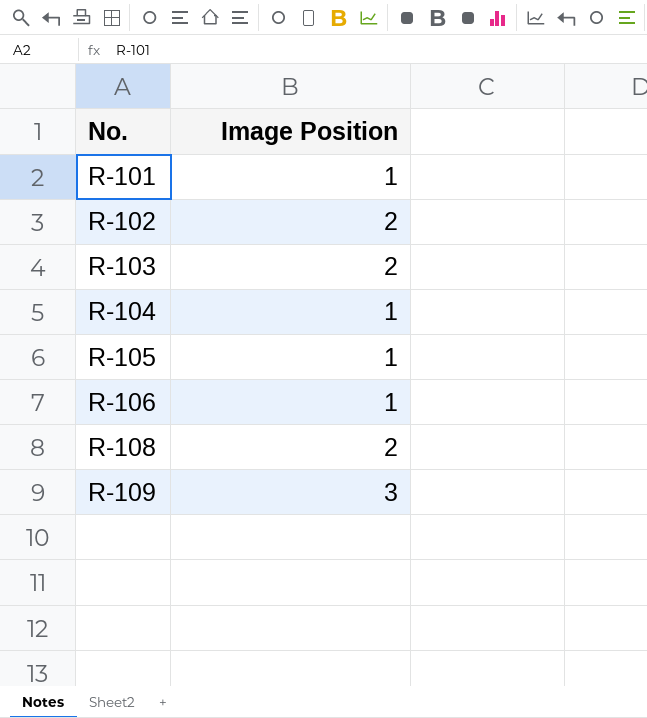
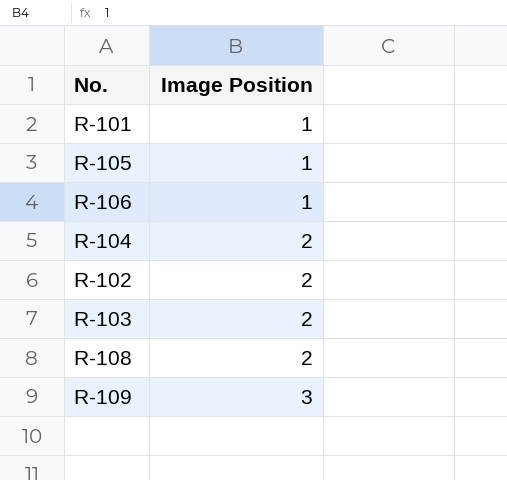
row order: No. ascending -> Image Position ascending
R-104 | Image Position: 1 -> 2

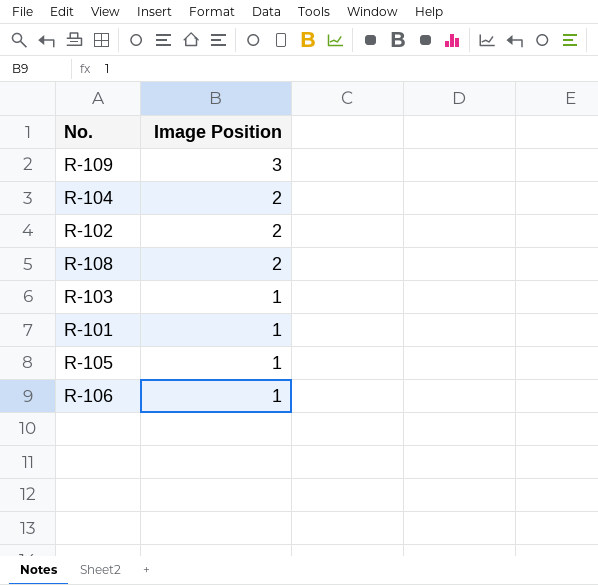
row order: Image Position ascending -> Image Position descending
R-103 | Image Position: 2 -> 1

